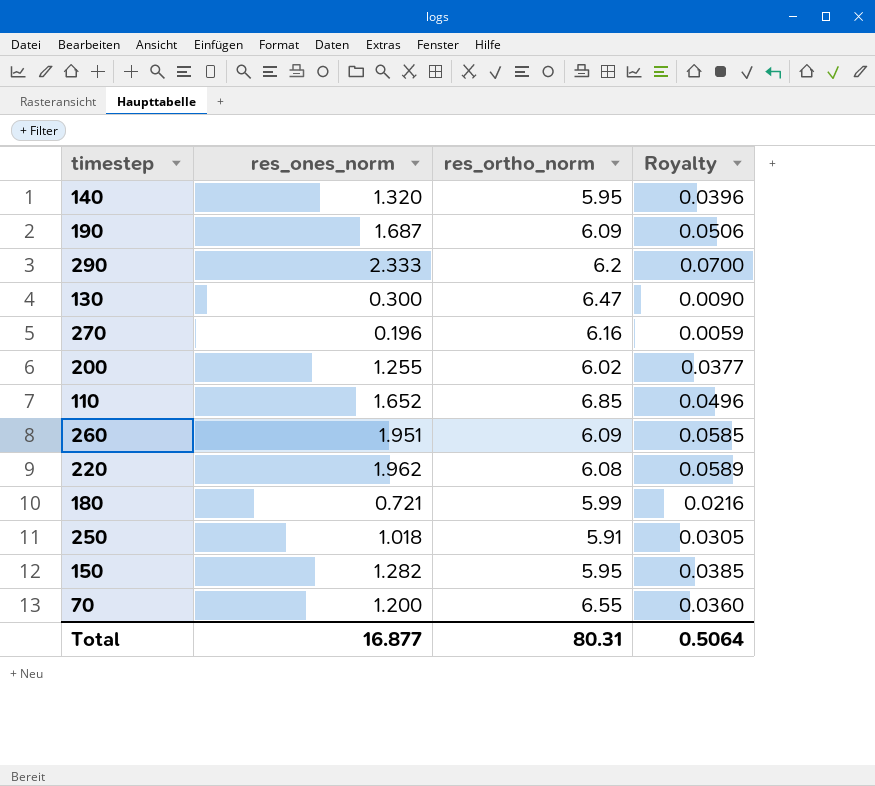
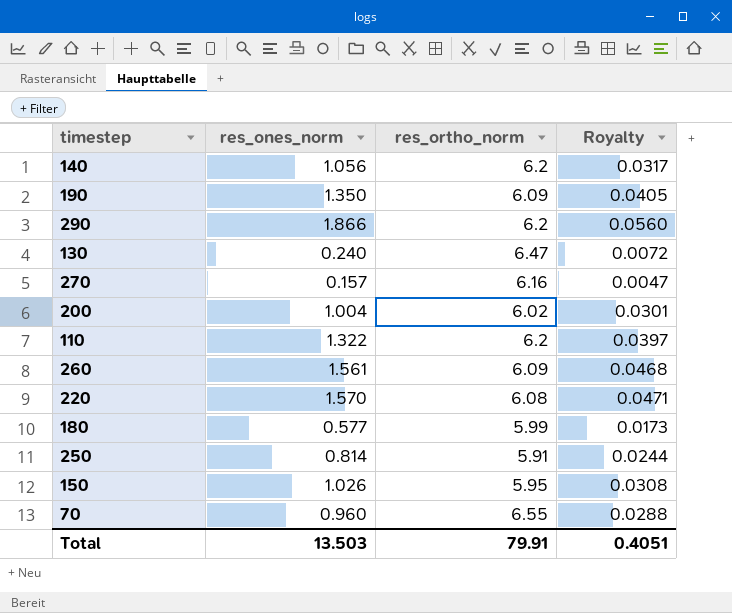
140 | res_ones_norm: 1.320 -> 1.056
140 | res_ortho_norm: 5.95 -> 6.2
140 | Royalty: 0.0396 -> 0.0317
190 | res_ones_norm: 1.687 -> 1.350
190 | Royalty: 0.0506 -> 0.0405
290 | res_ones_norm: 2.333 -> 1.866
290 | Royalty: 0.0700 -> 0.0560
130 | res_ones_norm: 0.300 -> 0.240
130 | Royalty: 0.0090 -> 0.0072
270 | res_ones_norm: 0.196 -> 0.157
270 | Royalty: 0.0059 -> 0.0047
200 | res_ones_norm: 1.255 -> 1.004
200 | Royalty: 0.0377 -> 0.0301
110 | res_ones_norm: 1.652 -> 1.322
110 | res_ortho_norm: 6.85 -> 6.2
110 | Royalty: 0.0496 -> 0.0397
260 | res_ones_norm: 1.951 -> 1.561
260 | Royalty: 0.0585 -> 0.0468
220 | res_ones_norm: 1.962 -> 1.570
220 | Royalty: 0.0589 -> 0.0471
180 | res_ones_norm: 0.721 -> 0.577
180 | Royalty: 0.0216 -> 0.0173
250 | res_ones_norm: 1.018 -> 0.814
250 | Royalty: 0.0305 -> 0.0244
150 | res_ones_norm: 1.282 -> 1.026
150 | Royalty: 0.0385 -> 0.0308
70 | res_ones_norm: 1.200 -> 0.960
70 | Royalty: 0.0360 -> 0.0288
Total | res_ones_norm: 16.877 -> 13.503
Total | res_ortho_norm: 80.31 -> 79.91
Total | Royalty: 0.5064 -> 0.4051

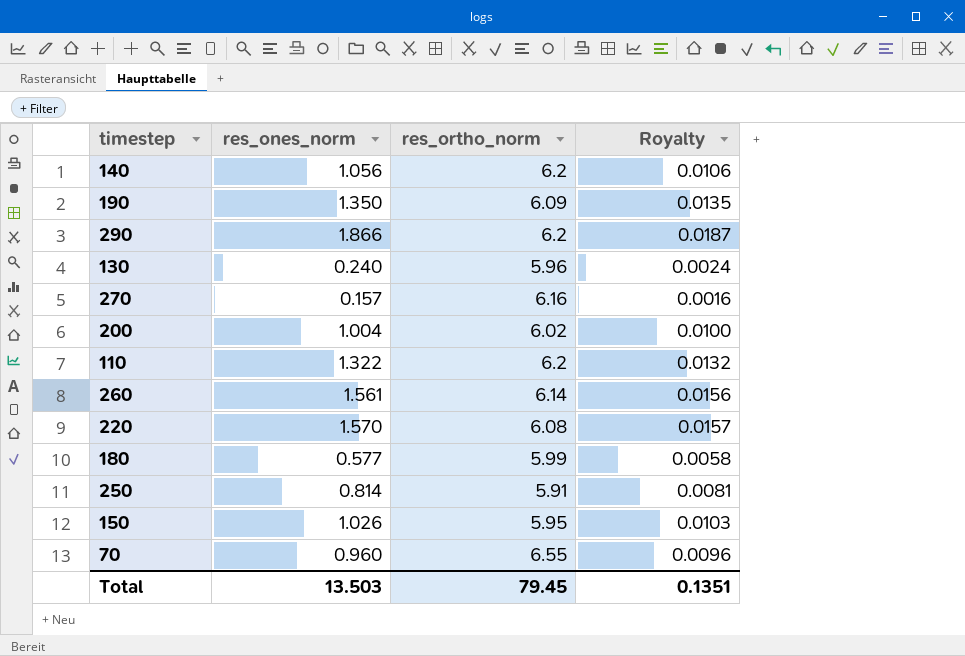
column Royalty | formula: [res_ones_norm] * 0.03 -> [res_ones_norm] * 0.01
130 | res_ortho_norm: 6.47 -> 5.96
260 | res_ortho_norm: 6.09 -> 6.14
Total | res_ortho_norm: 79.91 -> 79.45
Total | Royalty: 0.4051 -> 0.1351

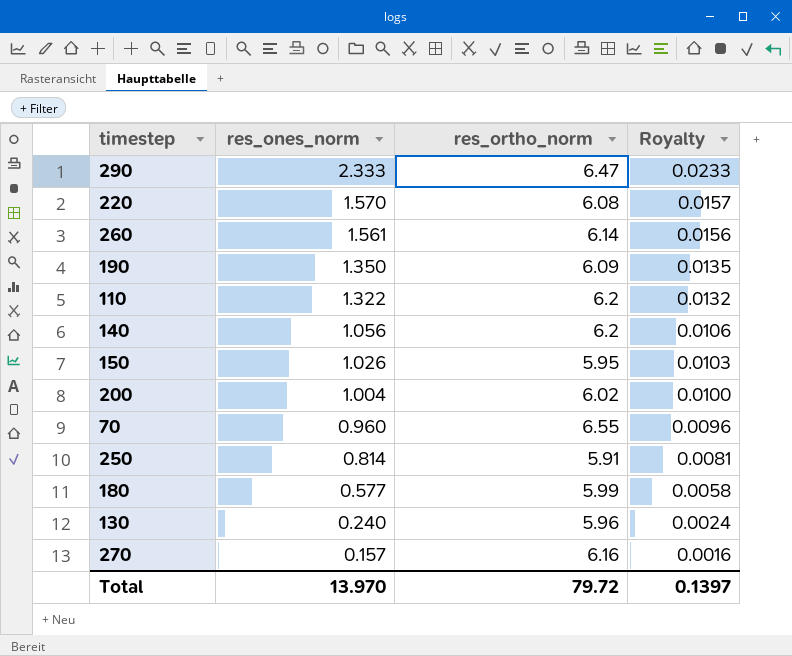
row order: none -> res_ones_norm descending
290 | res_ones_norm: 1.866 -> 2.333
290 | res_ortho_norm: 6.2 -> 6.47
290 | Royalty: 0.0187 -> 0.0233
Total | res_ones_norm: 13.503 -> 13.970
Total | res_ortho_norm: 79.45 -> 79.72
Total | Royalty: 0.1351 -> 0.1397

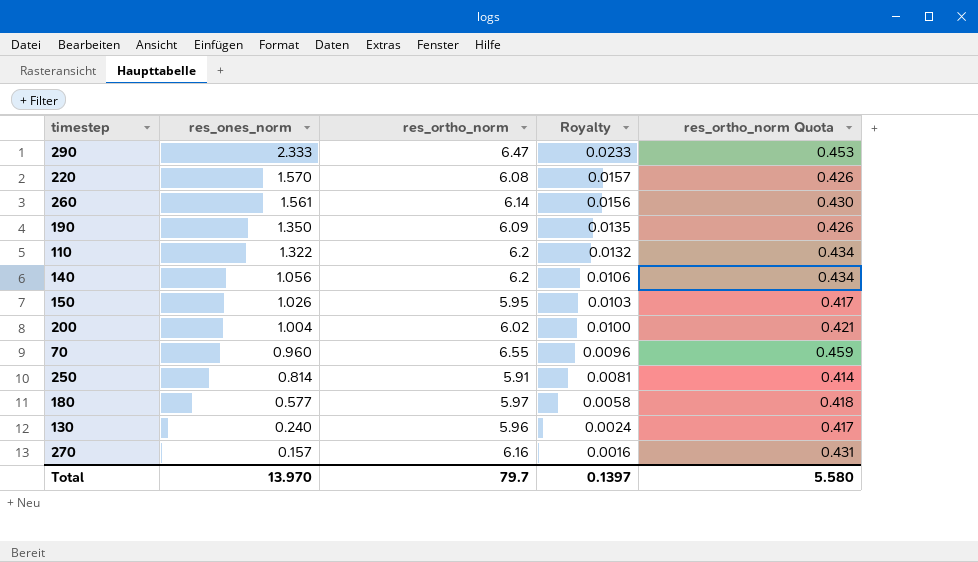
column res_ortho_norm Quota | formula: none -> [res_ortho_norm] * 0.07
180 | res_ortho_norm: 5.99 -> 5.97
Total | res_ortho_norm: 79.72 -> 79.7

